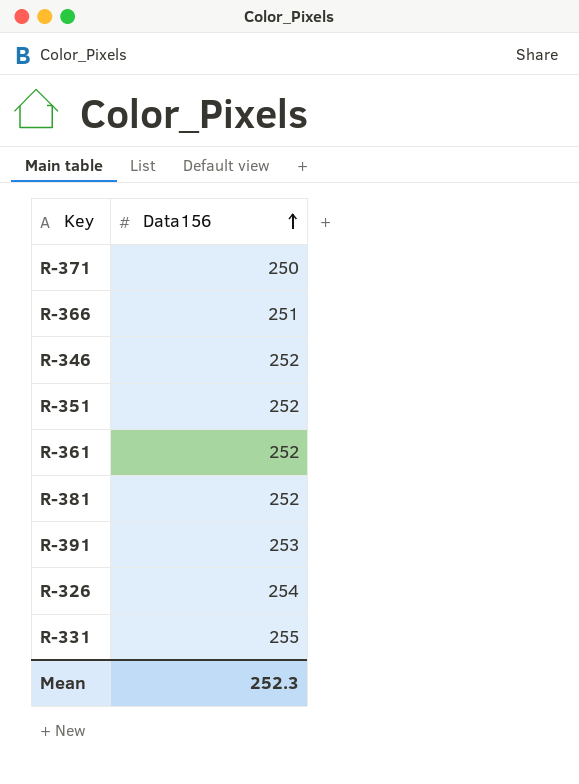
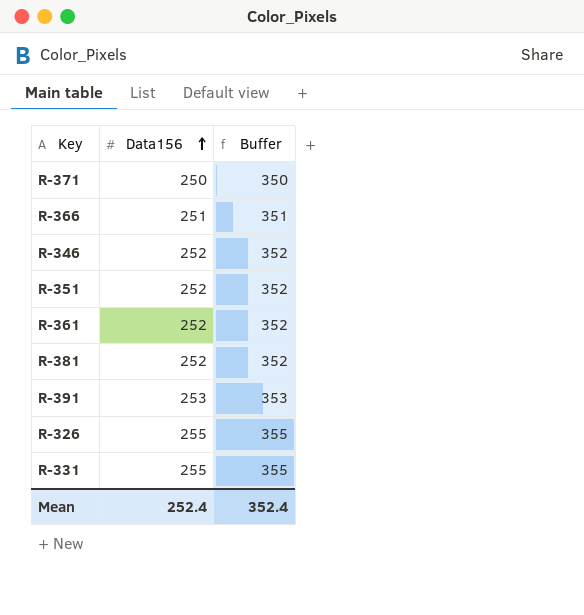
column Buffer | formula: none -> [Data156] + 100
R-326 | Data156: 254 -> 255
Mean | Data156: 252.3 -> 252.4

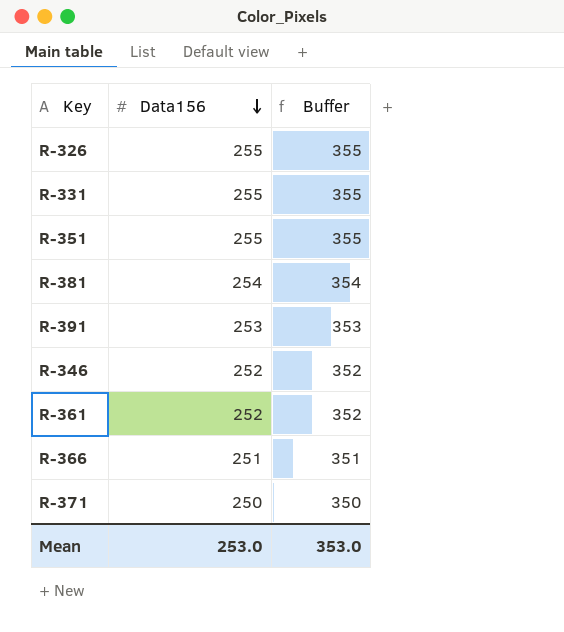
row order: Data156 ascending -> Data156 descending
R-351 | Data156: 252 -> 255
R-351 | Buffer: 352 -> 355
R-381 | Data156: 252 -> 254
R-381 | Buffer: 352 -> 354
Mean | Data156: 252.4 -> 253.0
Mean | Buffer: 352.4 -> 353.0

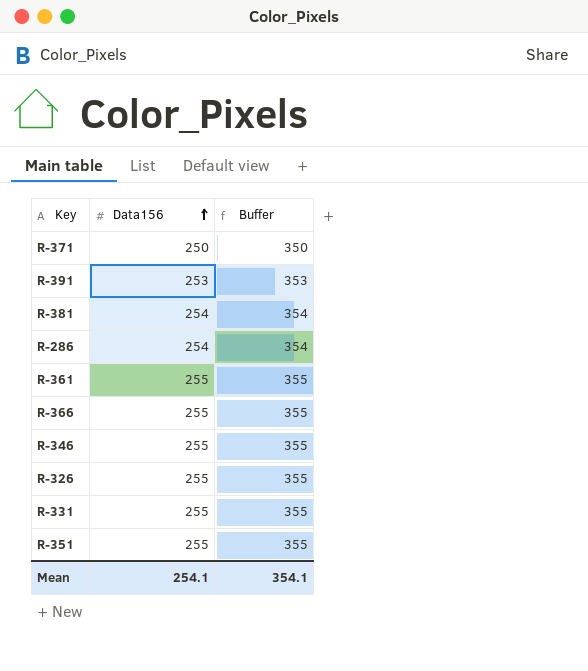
row order: Data156 descending -> Data156 ascending
row R-286: none -> 254 | 354
R-361 | Data156: 252 -> 255
R-361 | Buffer: 352 -> 355
R-366 | Data156: 251 -> 255
R-366 | Buffer: 351 -> 355
R-346 | Data156: 252 -> 255
R-346 | Buffer: 352 -> 355
Mean | Data156: 253.0 -> 254.1
Mean | Buffer: 353.0 -> 354.1

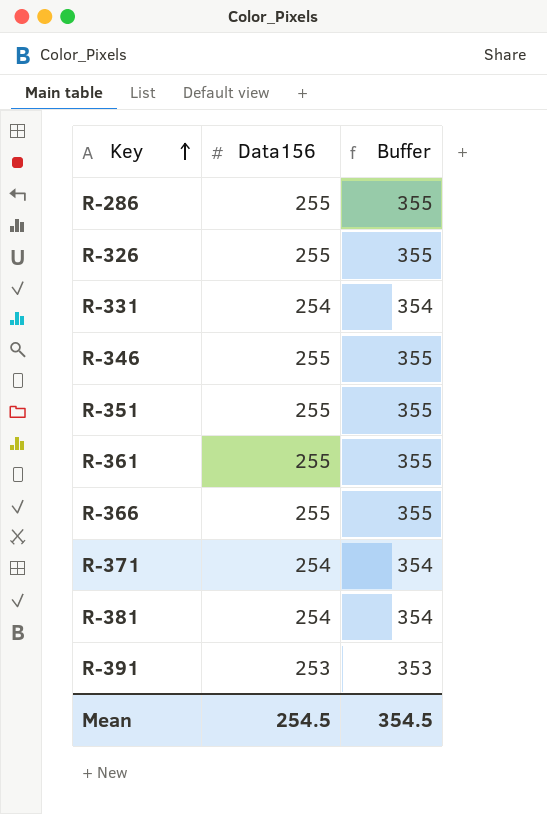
row order: Data156 ascending -> Key ascending
R-286 | Data156: 254 -> 255
R-286 | Buffer: 354 -> 355
R-331 | Data156: 255 -> 254
R-331 | Buffer: 355 -> 354
R-371 | Data156: 250 -> 254
R-371 | Buffer: 350 -> 354
Mean | Data156: 254.1 -> 254.5
Mean | Buffer: 354.1 -> 354.5

